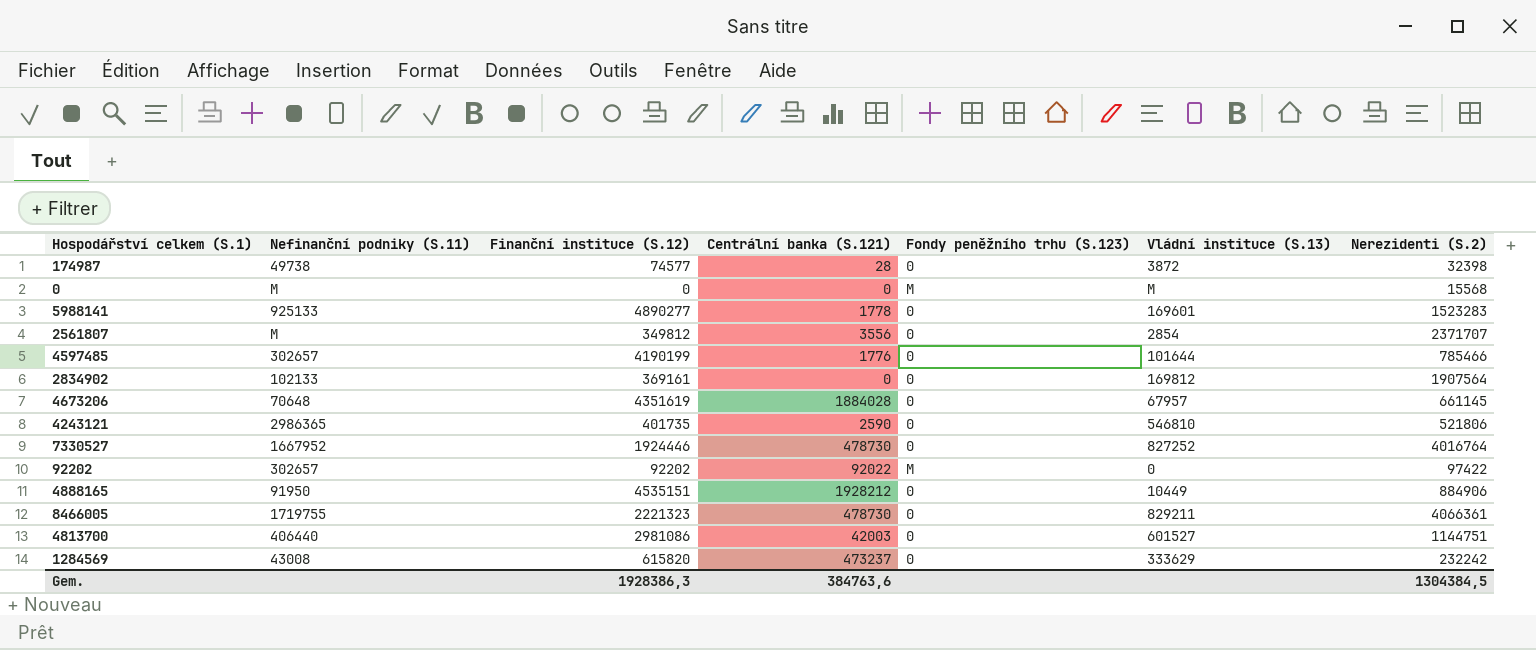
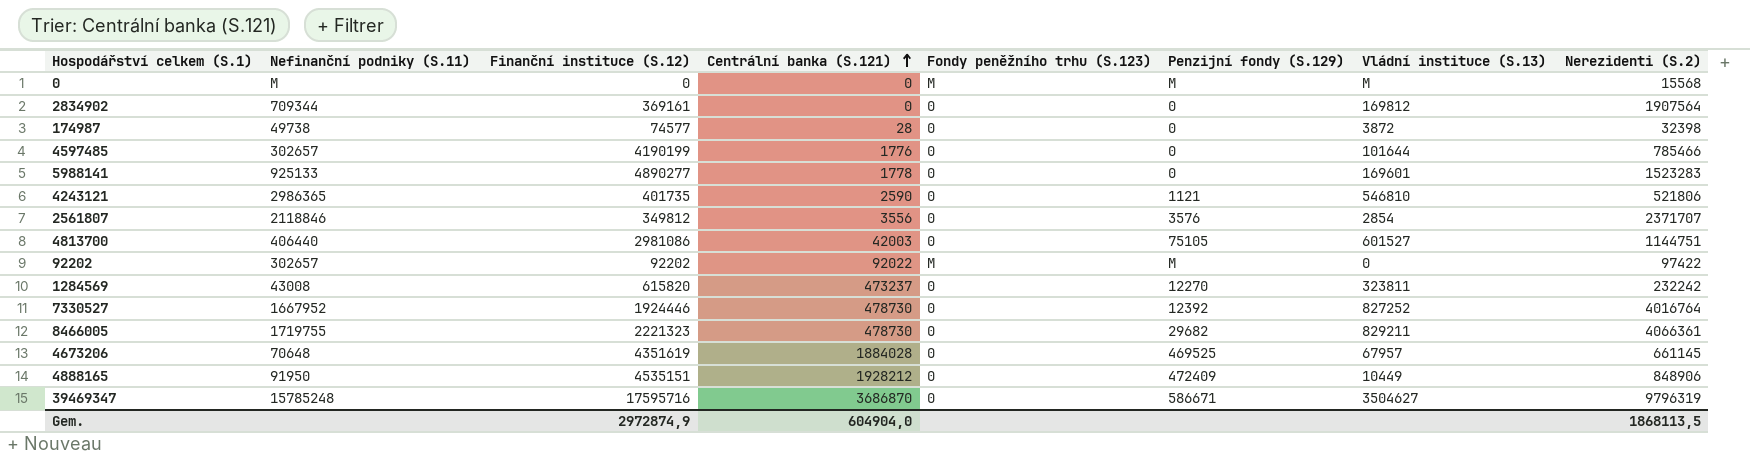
row order: none -> Centrální banka (S.121) ascending
column Penzijní fondy (S.129) | position: none -> 6
2834902 | Nefinanční podniky (S.11): 102133 -> 709344
2561807 | Nefinanční podniky (S.11): M -> 2118846
1284569 | Vládní instituce (S.13): 333629 -> 323811
4888165 | Nerezidenti (S.2): 884906 -> 848906
row 39469347: none -> 15785248 | 17595716 | 3686870 | 0 | 586671 | 3504627 | 9796319
Gem. | Finanční instituce (S.12): 1928386,3 -> 2972874,9
Gem. | Centrální banka (S.121): 384763,6 -> 604904,0
Gem. | Nerezidenti (S.2): 1304384,5 -> 1868113,5

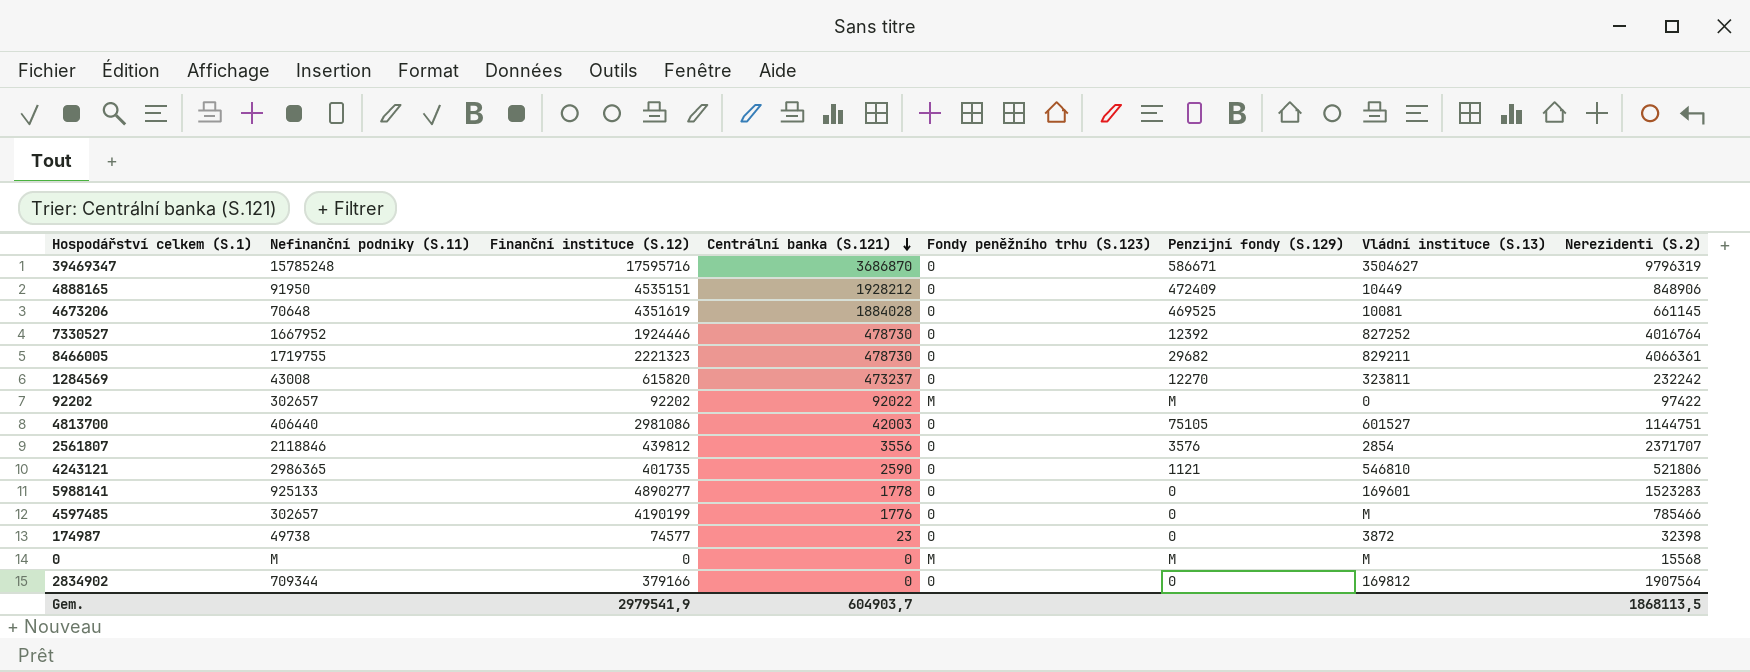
row order: Centrální banka (S.121) ascending -> Centrální banka (S.121) descending
4673206 | Vládní instituce (S.13): 67957 -> 10081
2561807 | Finanční instituce (S.12): 349812 -> 439812
4597485 | Vládní instituce (S.13): 101644 -> M
174987 | Centrální banka (S.121): 28 -> 23
2834902 | Finanční instituce (S.12): 369161 -> 379166
Gem. | Finanční instituce (S.12): 2972874,9 -> 2979541,9
Gem. | Centrální banka (S.121): 604904,0 -> 604903,7

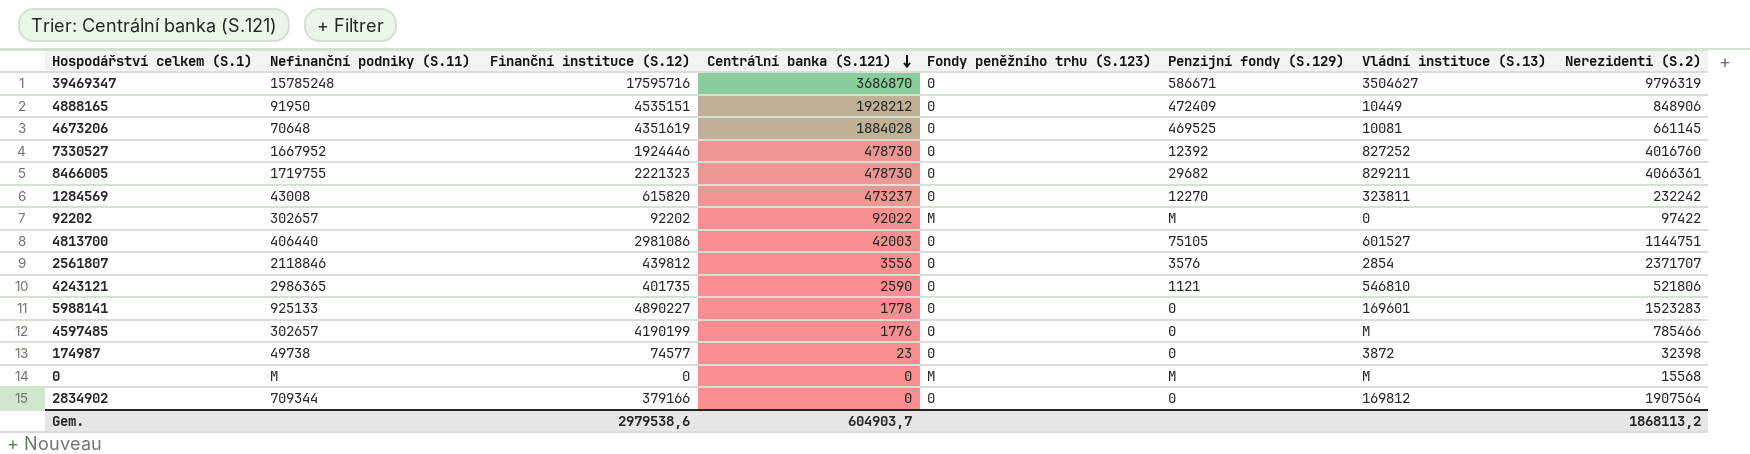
7330527 | Nerezidenti (S.2): 4016764 -> 4016760
5988141 | Finanční instituce (S.12): 4890277 -> 4890227
Gem. | Finanční instituce (S.12): 2979541,9 -> 2979538,6
Gem. | Nerezidenti (S.2): 1868113,5 -> 1868113,2

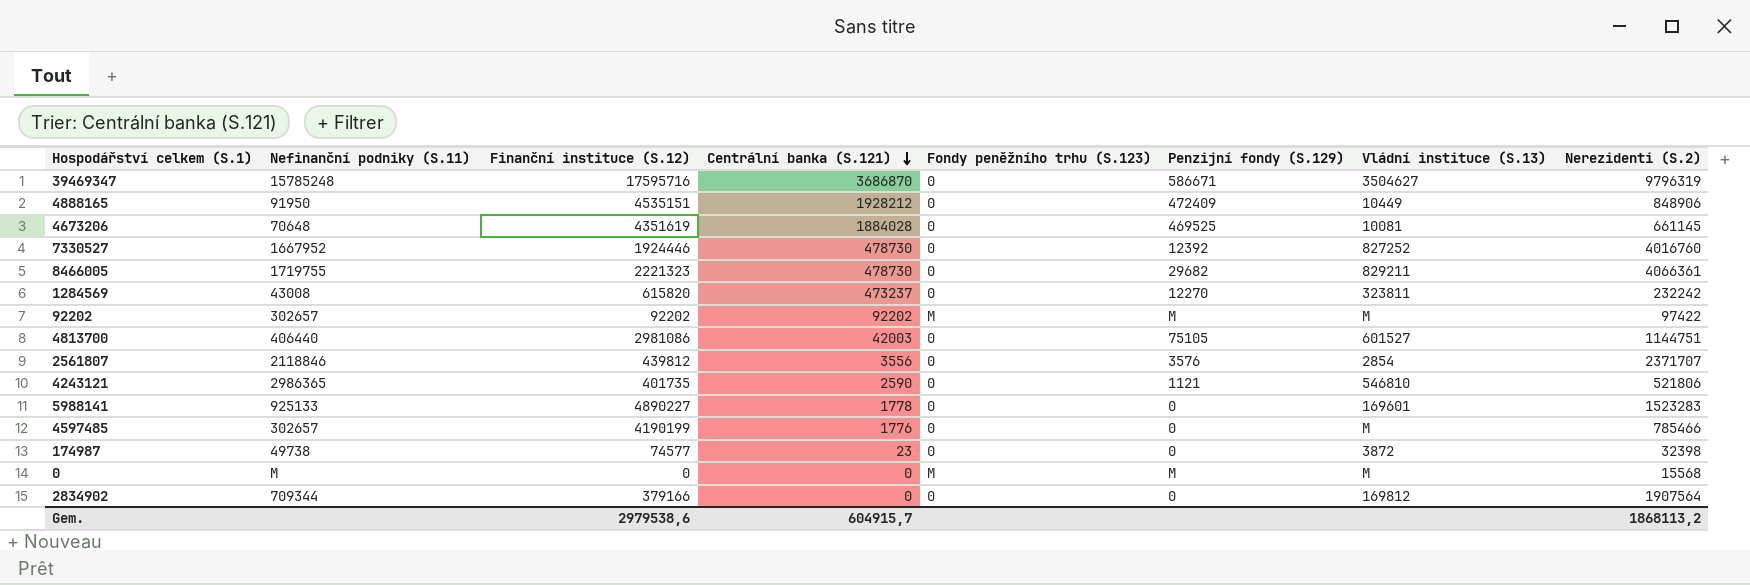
92202 | Centrální banka (S.121): 92022 -> 92202
92202 | Vládní instituce (S.13): 0 -> M
Gem. | Centrální banka (S.121): 604903,7 -> 604915,7

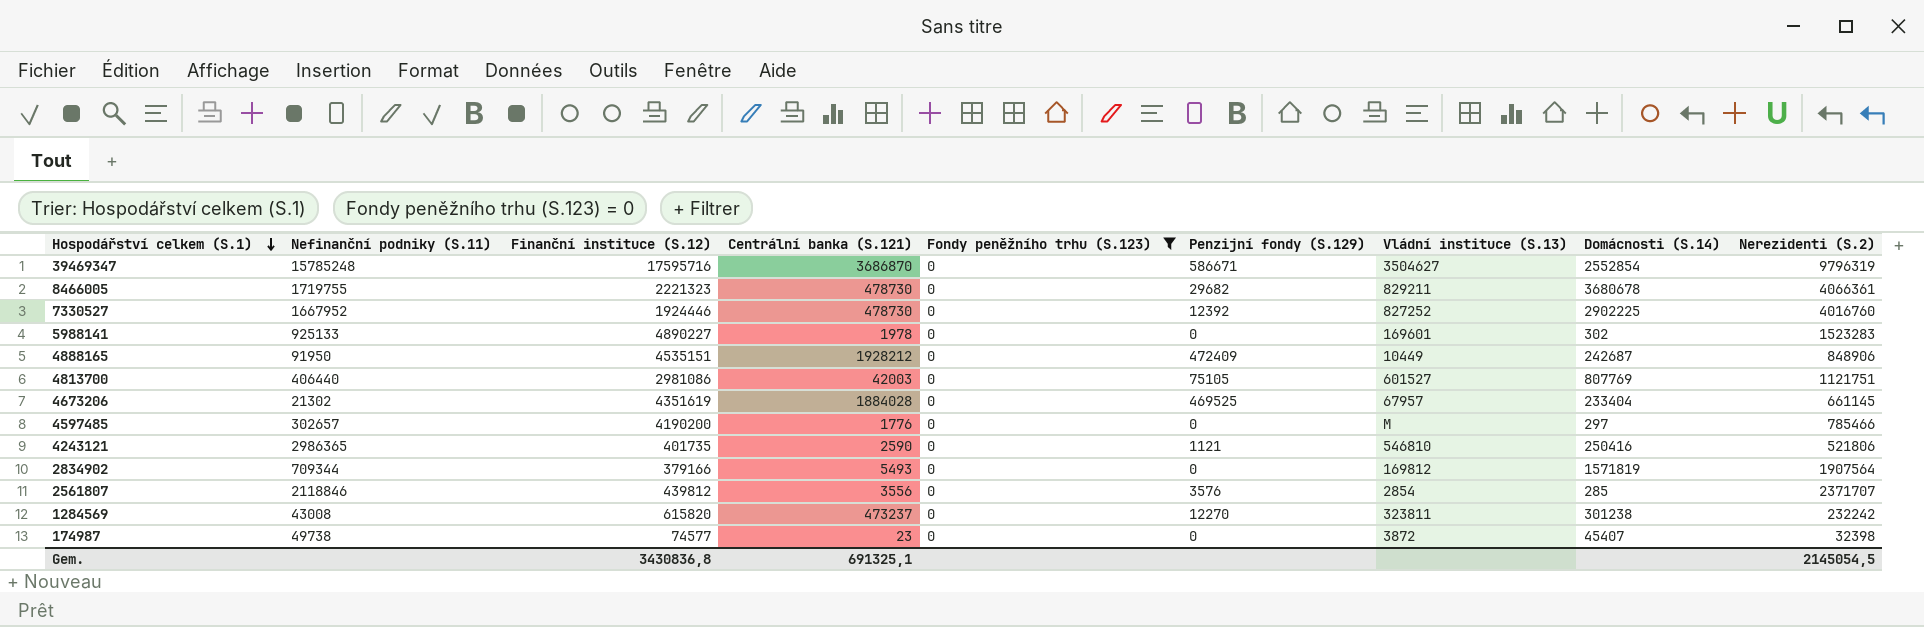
filter: none -> Fondy peněžního trhu (S.123) = 0
row order: Centrální banka (S.121) descending -> Hospodářství celkem (S.1) descending
column Domácnosti (S.14) | position: none -> 8
5988141 | Centrální banka (S.121): 1778 -> 1978
4813700 | Nerezidenti (S.2): 1144751 -> 1121751
4673206 | Nefinanční podniky (S.11): 70648 -> 21302
4673206 | Vládní instituce (S.13): 10081 -> 67957
4597485 | Finanční instituce (S.12): 4190199 -> 4190200
2834902 | Centrální banka (S.121): 0 -> 5493
Gem. | Finanční instituce (S.12): 2979538,6 -> 3430836,8
Gem. | Centrální banka (S.121): 604915,7 -> 691325,1
Gem. | Nerezidenti (S.2): 1868113,2 -> 2145054,5

